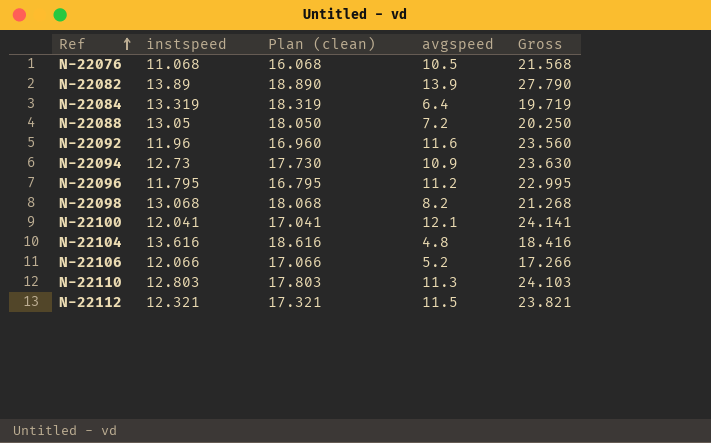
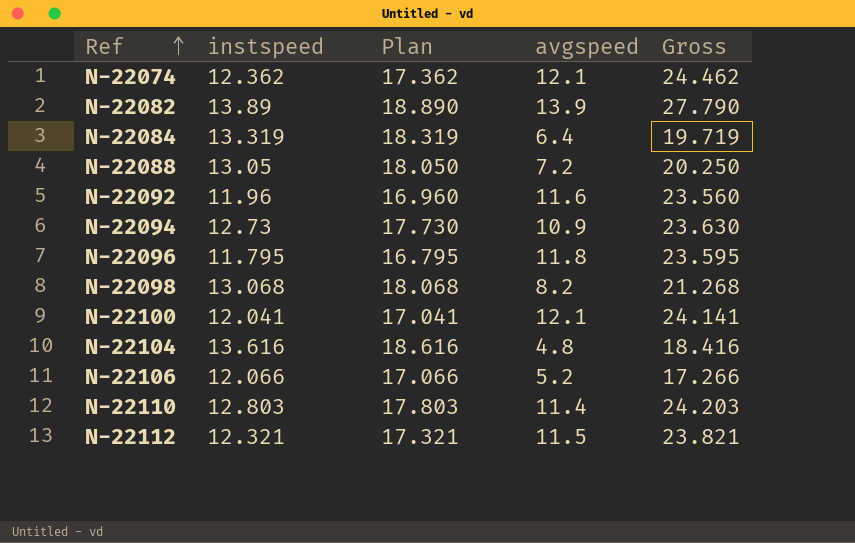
column name: Plan (clean) -> Plan
row N-22076: 11.068 | 16.068 | 10.5 | 21.568 -> none
row N-22074: none -> 12.362 | 17.362 | 12.1 | 24.462
N-22096 | avgspeed: 11.2 -> 11.8
N-22096 | Gross: 22.995 -> 23.595
N-22110 | avgspeed: 11.3 -> 11.4
N-22110 | Gross: 24.103 -> 24.203

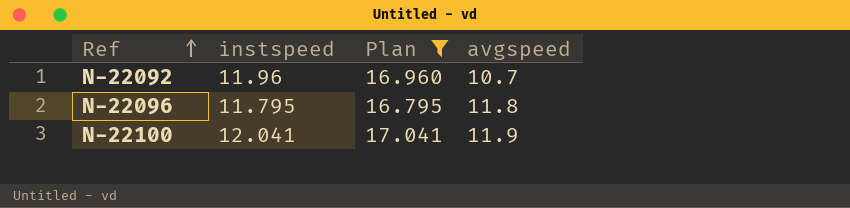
filter: none -> Plan <= 17.041
column Gross | formula: [instspeed] + [avgspeed] -> none
N-22092 | avgspeed: 11.6 -> 10.7
N-22100 | avgspeed: 12.1 -> 11.9

